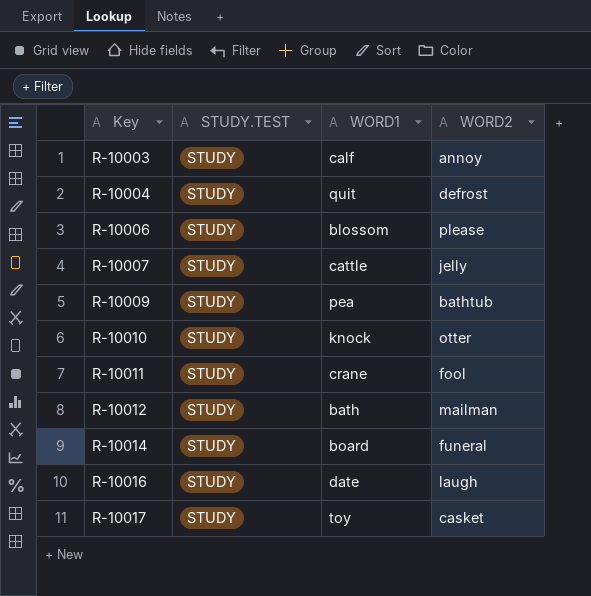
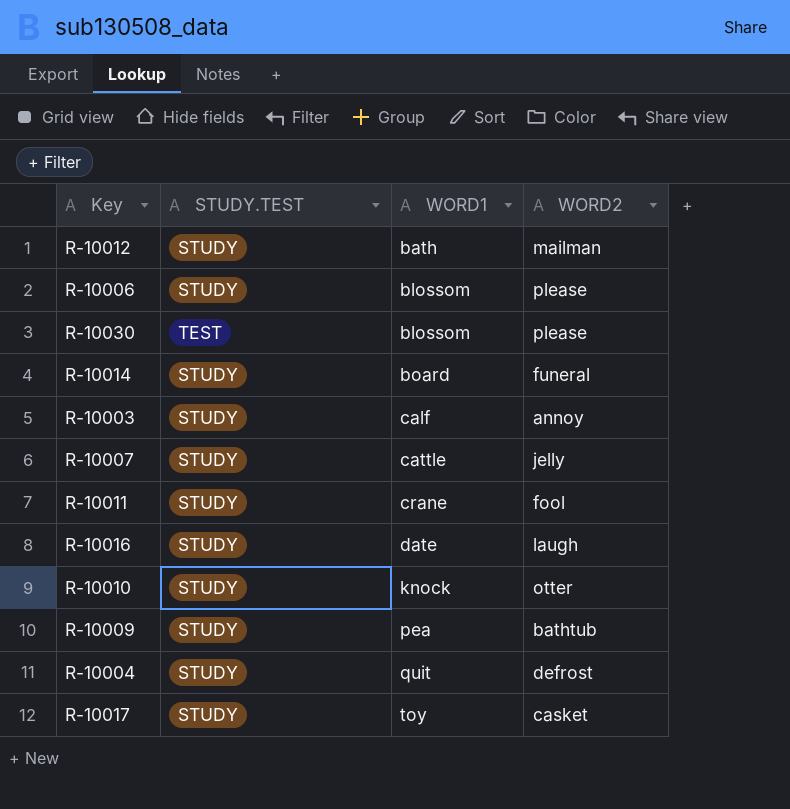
row order: Key ascending -> WORD1 ascending
row R-10030: none -> TEST | blossom | please

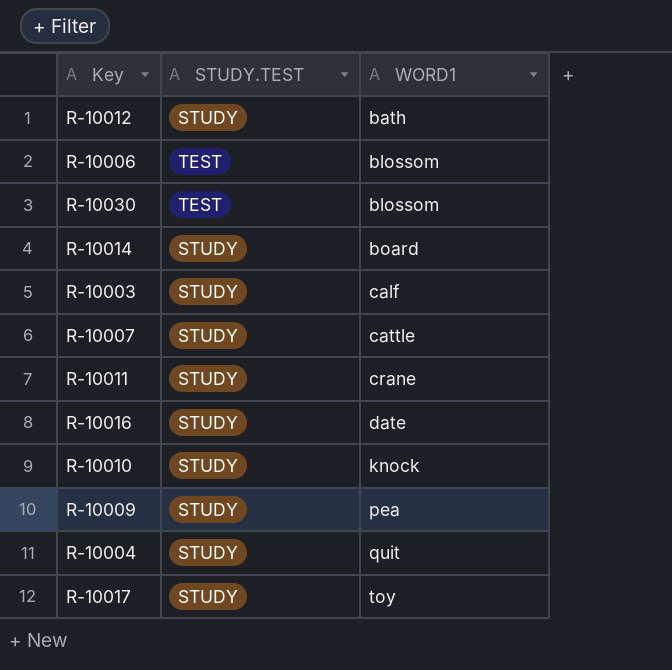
column WORD2 | position: 4 -> none
R-10006 | STUDY.TEST: STUDY -> TEST

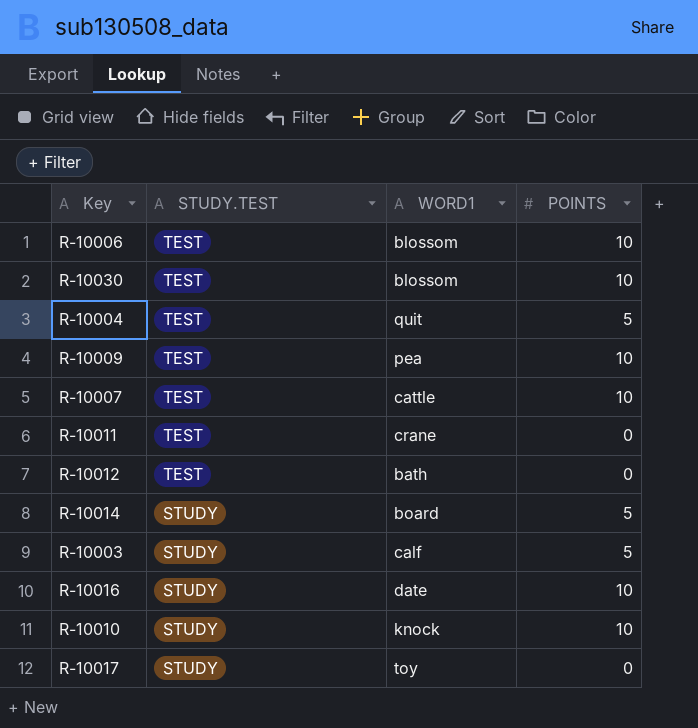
row order: WORD1 ascending -> STUDY.TEST descending
column POINTS | position: none -> 4
R-10004 | STUDY.TEST: STUDY -> TEST
R-10009 | STUDY.TEST: STUDY -> TEST
R-10007 | STUDY.TEST: STUDY -> TEST
R-10011 | STUDY.TEST: STUDY -> TEST
R-10012 | STUDY.TEST: STUDY -> TEST

